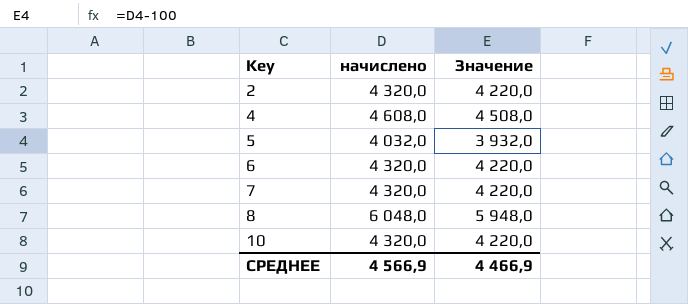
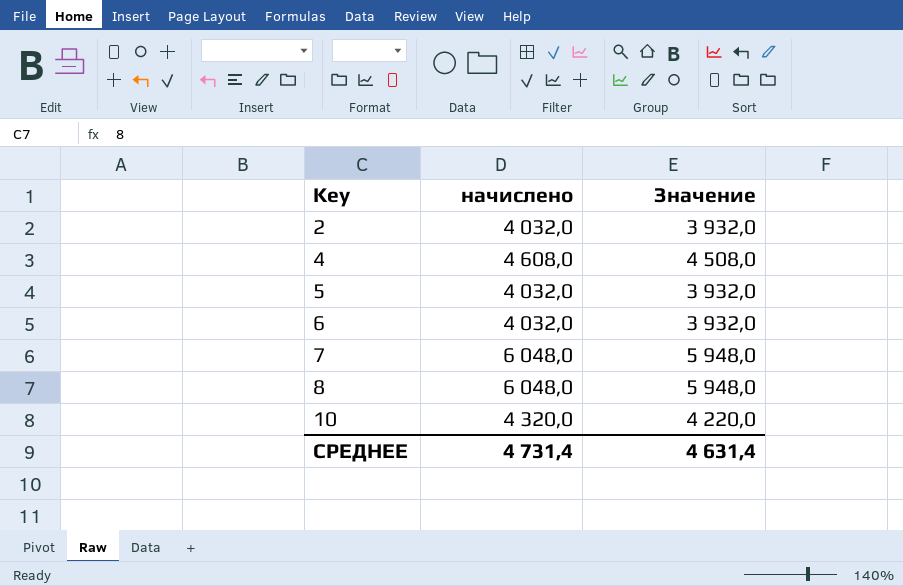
2 | начислено: 4 320,0 -> 4 032,0
2 | Значение: 4 220,0 -> 3 932,0
6 | начислено: 4 320,0 -> 4 032,0
6 | Значение: 4 220,0 -> 3 932,0
7 | начислено: 4 320,0 -> 6 048,0
7 | Значение: 4 220,0 -> 5 948,0
СРЕДНЕЕ | начислено: 4 566,9 -> 4 731,4
СРЕДНЕЕ | Значение: 4 466,9 -> 4 631,4

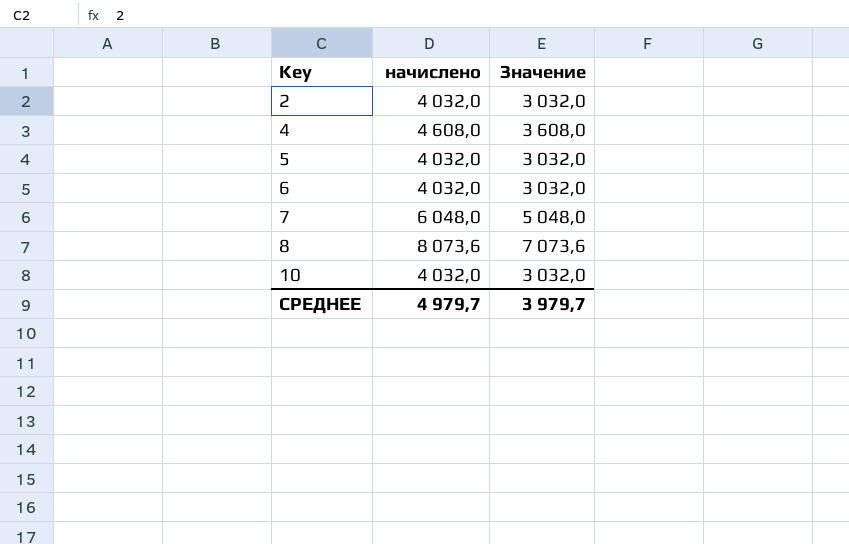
column Значение | formula: [начислено] - 100 -> [начислено] - 1000
8 | начислено: 6 048,0 -> 8 073,6
10 | начислено: 4 320,0 -> 4 032,0
СРЕДНЕЕ | начислено: 4 731,4 -> 4 979,7
СРЕДНЕЕ | Значение: 4 631,4 -> 3 979,7

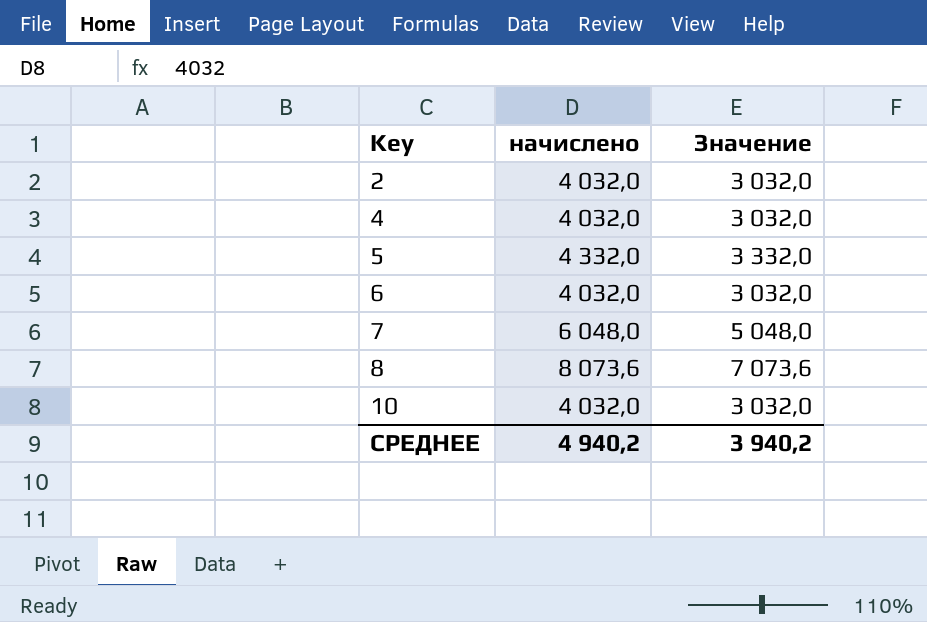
4 | начислено: 4 608,0 -> 4 032,0
4 | Значение: 3 608,0 -> 3 032,0
5 | начислено: 4 032,0 -> 4 332,0
5 | Значение: 3 032,0 -> 3 332,0
СРЕДНЕЕ | начислено: 4 979,7 -> 4 940,2
СРЕДНЕЕ | Значение: 3 979,7 -> 3 940,2

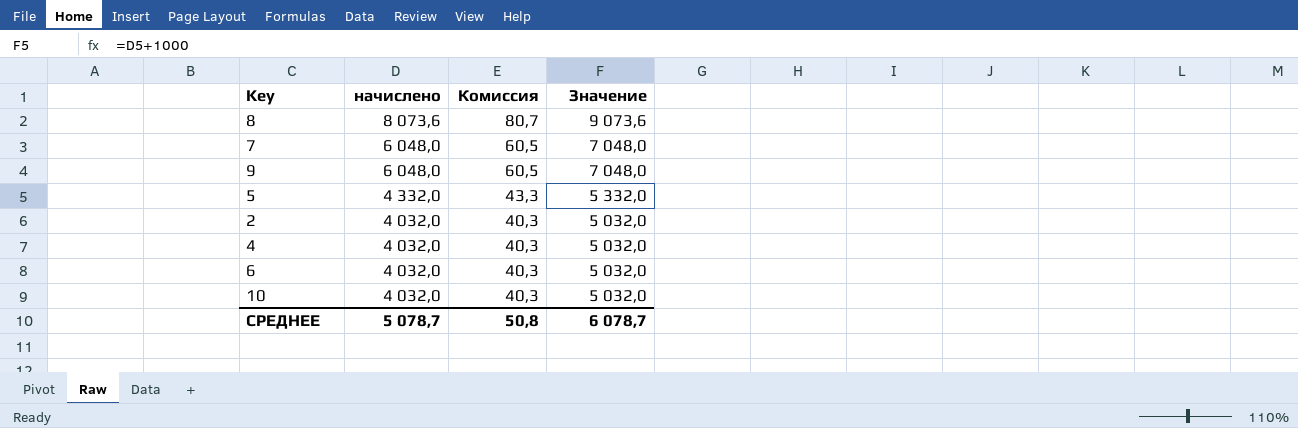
row order: Key ascending -> начислено descending
column Комиссия | formula: none -> [начислено] * 0,01
column Значение | formula: [начислено] - 1000 -> [начислено] + 1000
row 9: none -> 6 048,0 | 60,5 | 7 048,0
СРЕДНЕЕ | начислено: 4 940,2 -> 5 078,7
СРЕДНЕЕ | Значение: 3 940,2 -> 6 078,7

